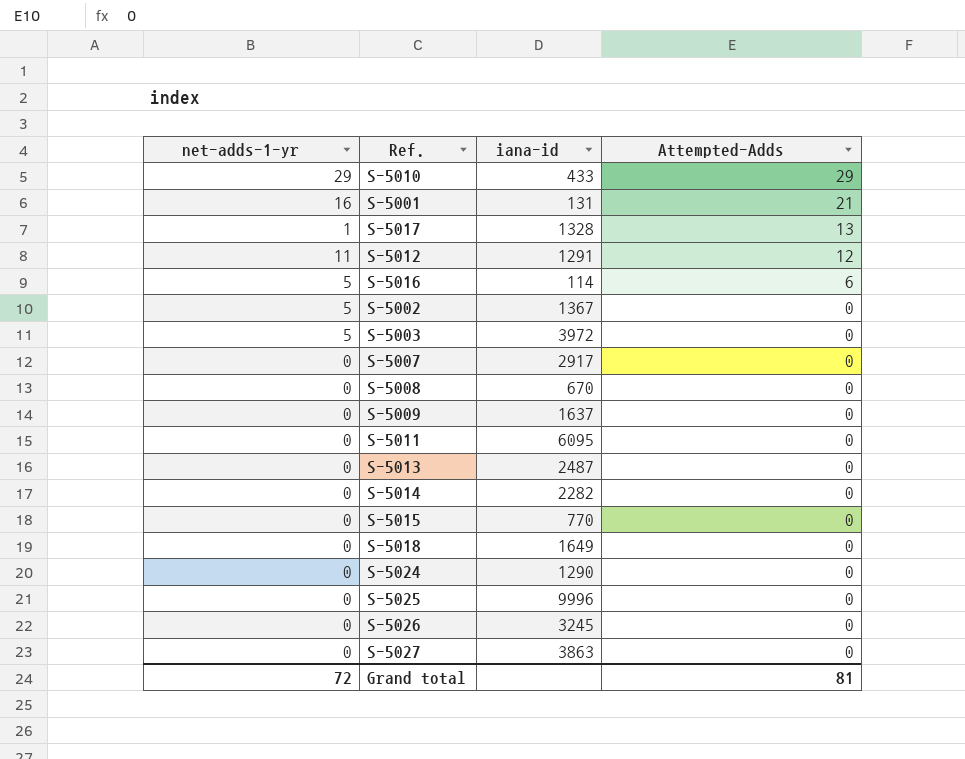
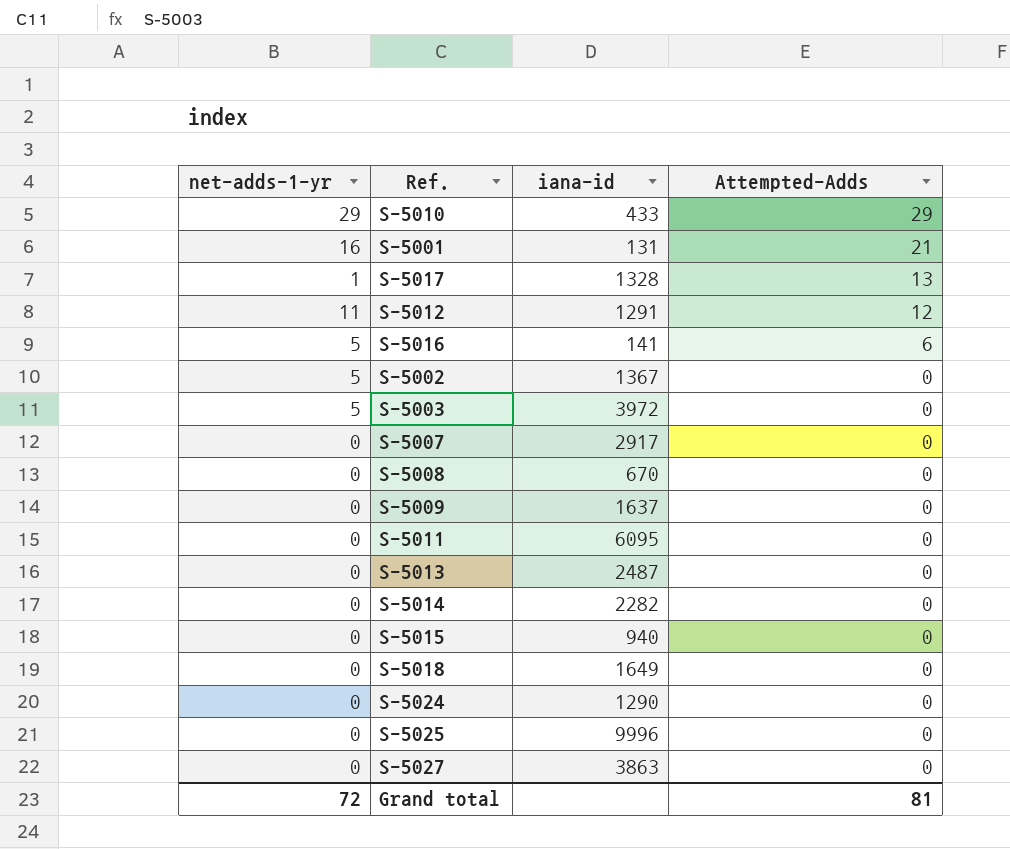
row S-5026: 0 | 3245 | 0 -> none
S-5016 | iana-id: 114 -> 141
S-5015 | iana-id: 770 -> 940

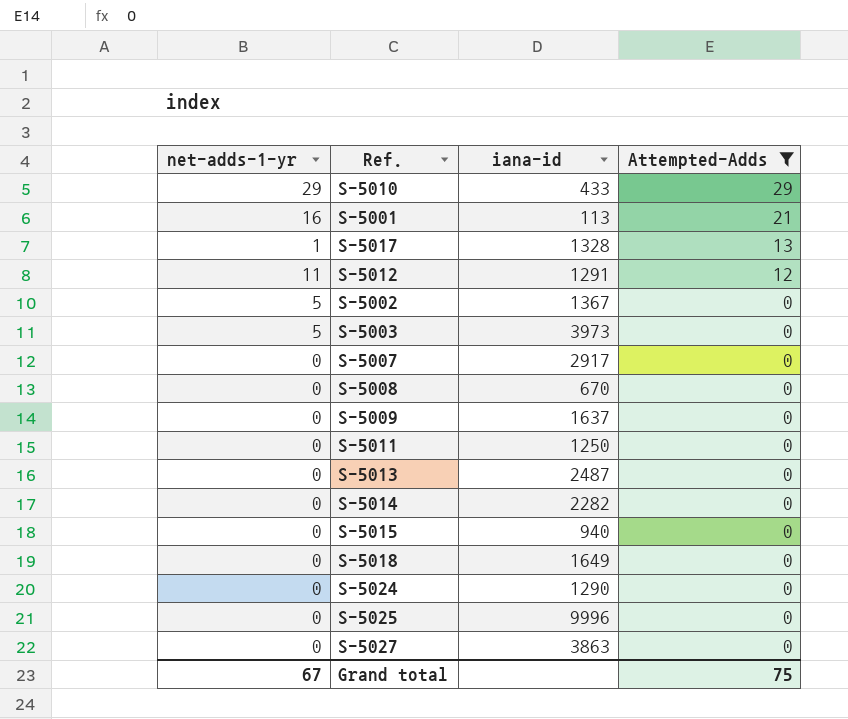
filter: none -> Attempted-Adds != 6
S-5001 | iana-id: 131 -> 113
S-5003 | iana-id: 3972 -> 3973
S-5011 | iana-id: 6095 -> 1250
Grand total | net-adds-1-yr: 72 -> 67
Grand total | Attempted-Adds: 81 -> 75

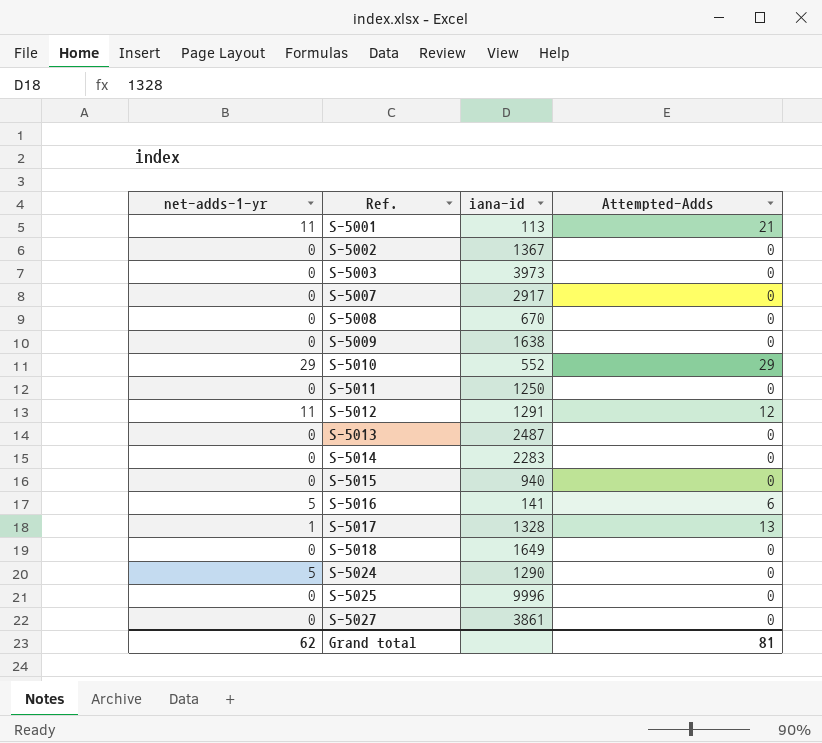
filter: Attempted-Adds != 6 -> none
row order: Attempted-Adds descending -> Ref. ascending
S-5001 | net-adds-1-yr: 16 -> 11
S-5002 | net-adds-1-yr: 5 -> 0
S-5003 | net-adds-1-yr: 5 -> 0
S-5009 | iana-id: 1637 -> 1638
S-5010 | iana-id: 433 -> 552
S-5014 | iana-id: 2282 -> 2283
S-5024 | net-adds-1-yr: 0 -> 5
S-5027 | iana-id: 3863 -> 3861
Grand total | net-adds-1-yr: 67 -> 62
Grand total | Attempted-Adds: 75 -> 81

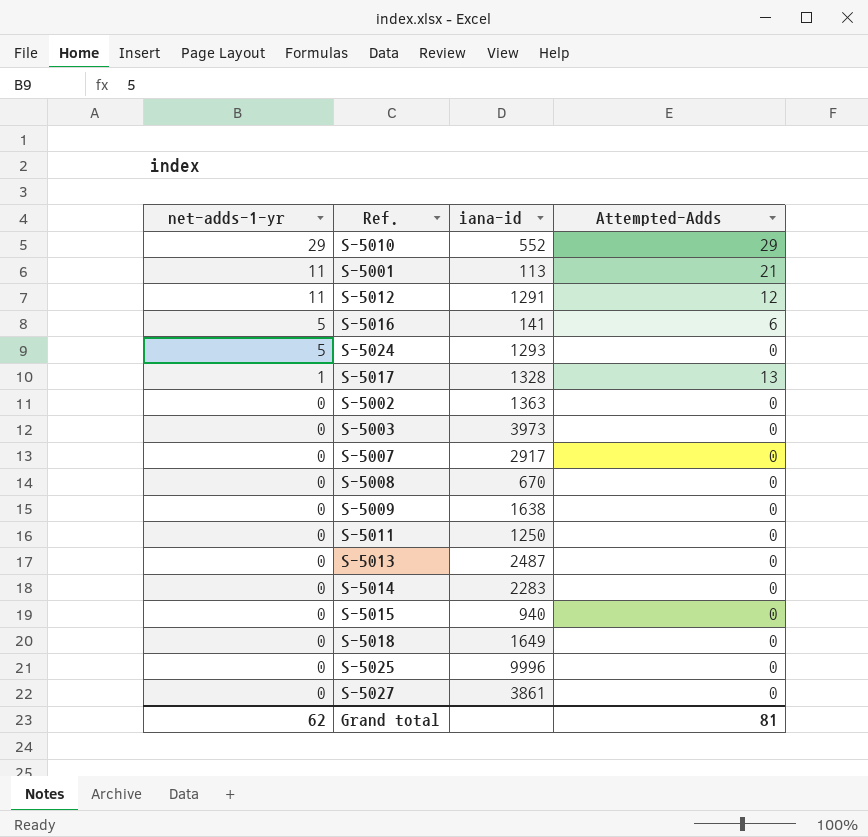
row order: Ref. ascending -> net-adds-1-yr descending
S-5024 | iana-id: 1290 -> 1293
S-5002 | iana-id: 1367 -> 1363

